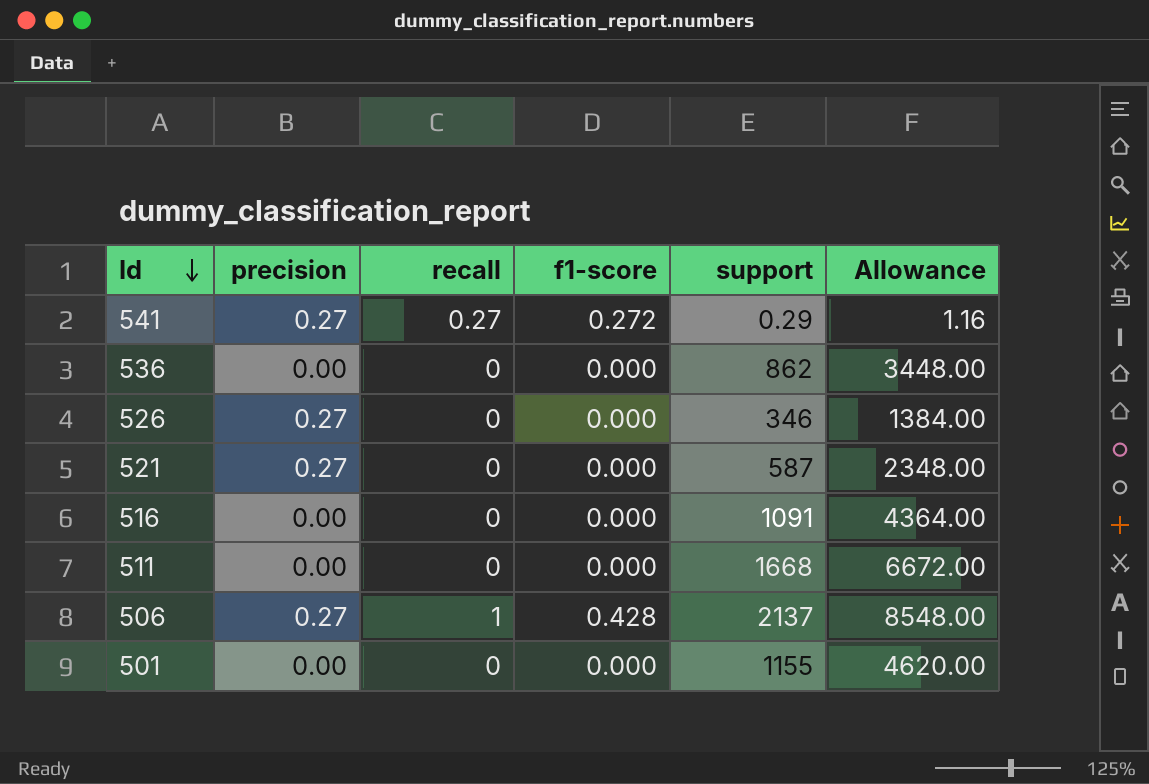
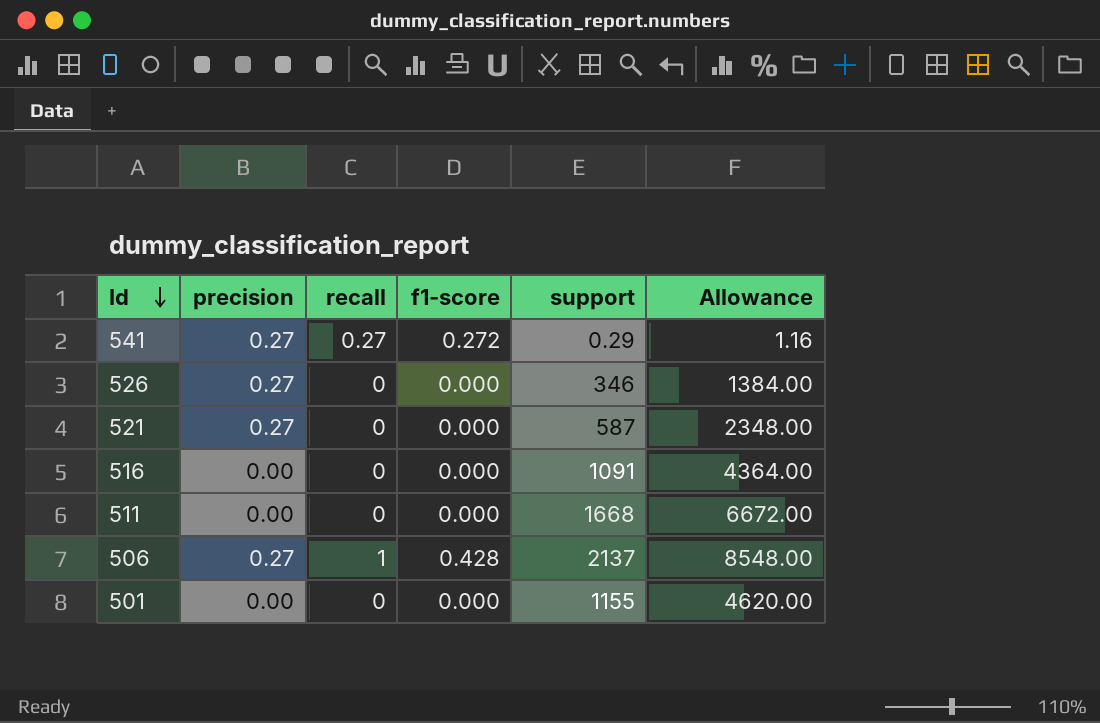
row 536: 0.00 | 0 | 0.000 | 862 | 3448.00 -> none

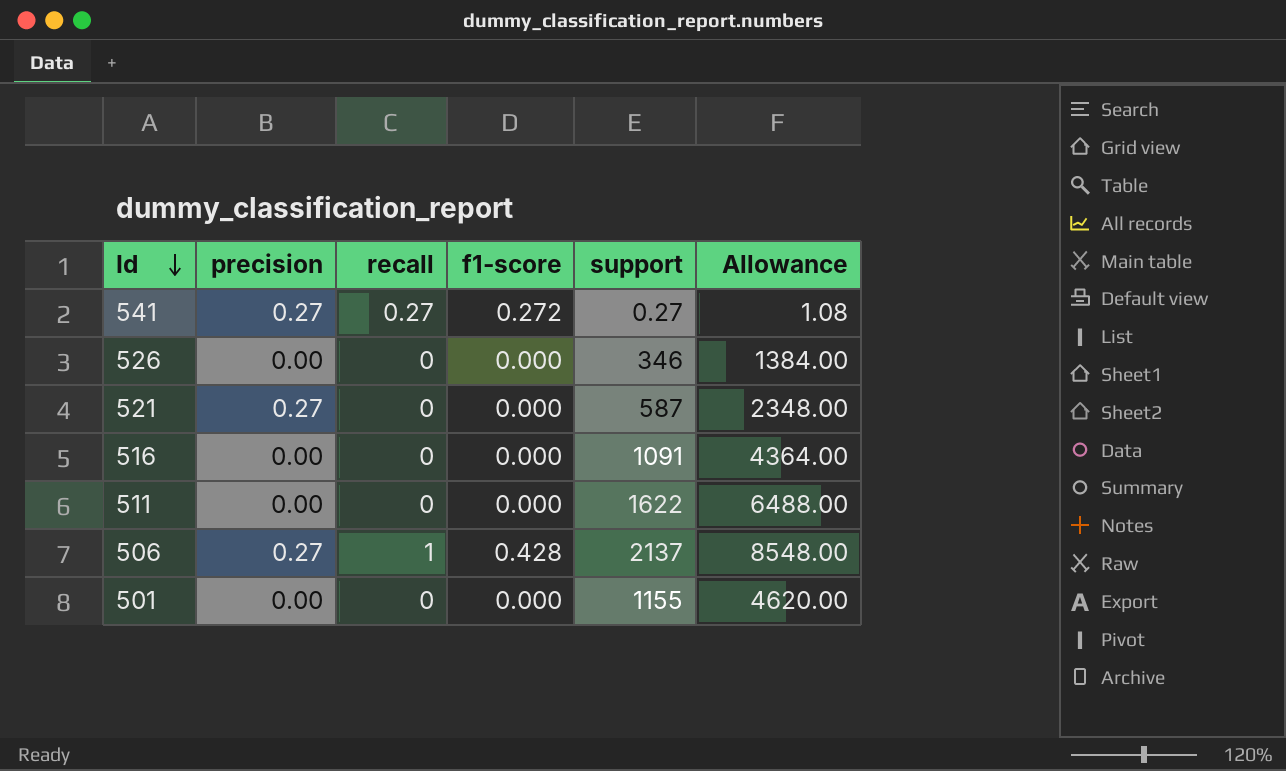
541 | support: 0.29 -> 0.27
541 | Allowance: 1.16 -> 1.08
526 | precision: 0.27 -> 0.00
511 | support: 1668 -> 1622
511 | Allowance: 6672.00 -> 6488.00

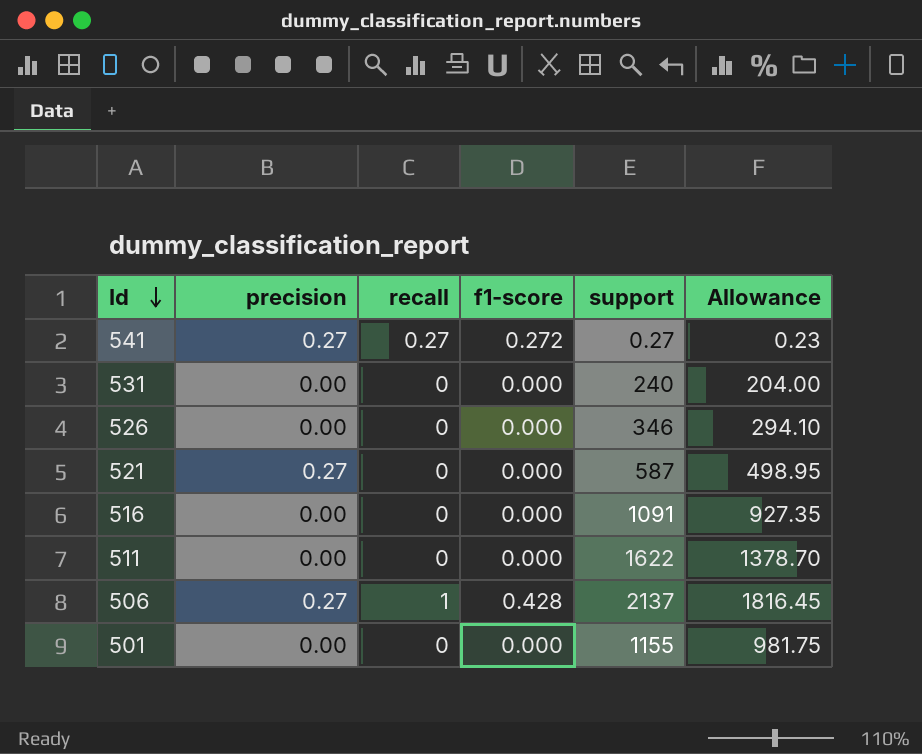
column Allowance | formula: [support] * 4 -> [support] * 0.85
row 531: none -> 0.00 | 0 | 0.000 | 240 | 204.00

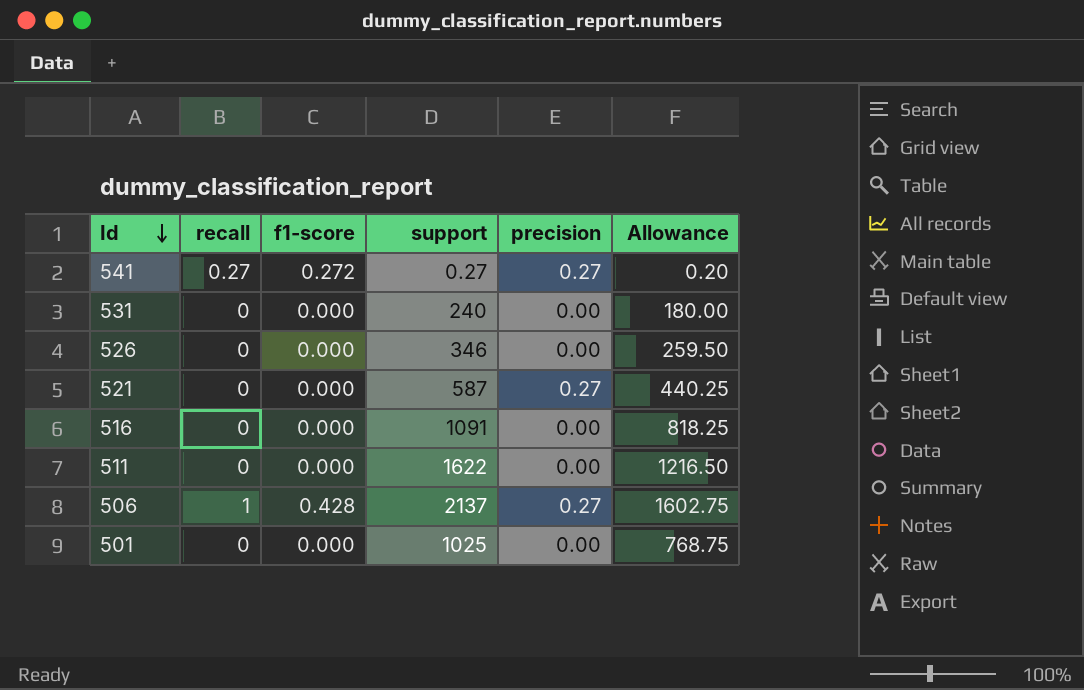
column precision | position: 2 -> 5
column Allowance | formula: [support] * 0.85 -> [support] * 0.75
501 | support: 1155 -> 1025

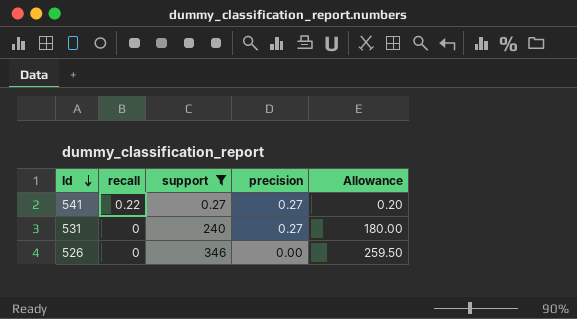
filter: none -> support <= 346
column f1-score | position: 3 -> none
541 | recall: 0.27 -> 0.22
531 | precision: 0.00 -> 0.27

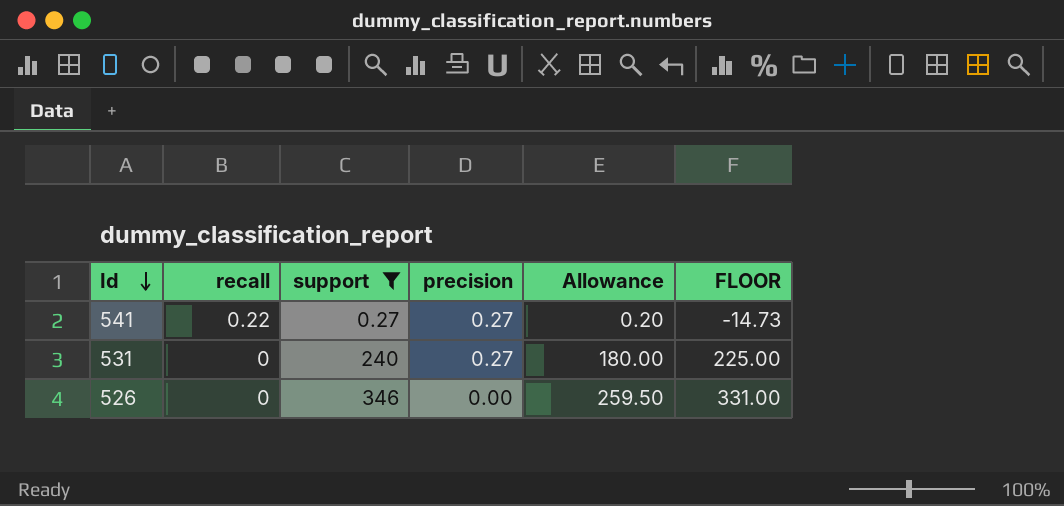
column FLOOR | formula: none -> [support] - 15

